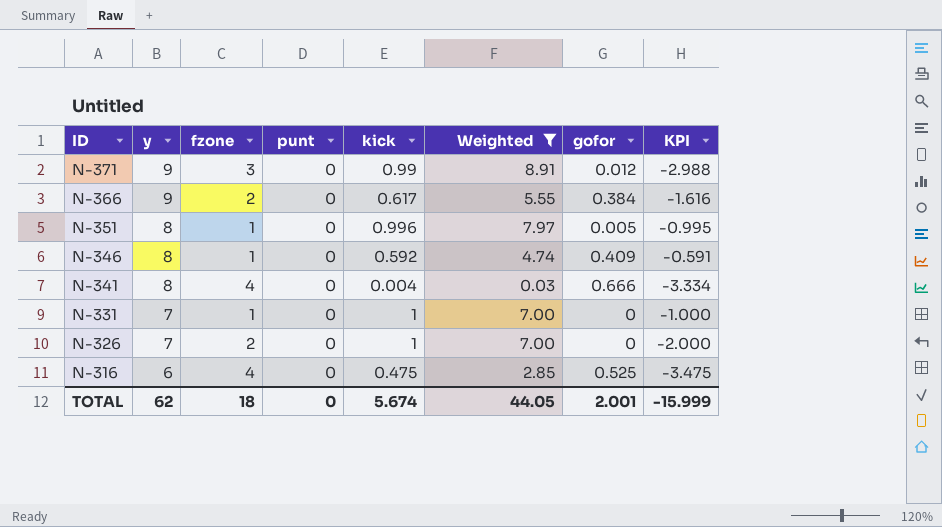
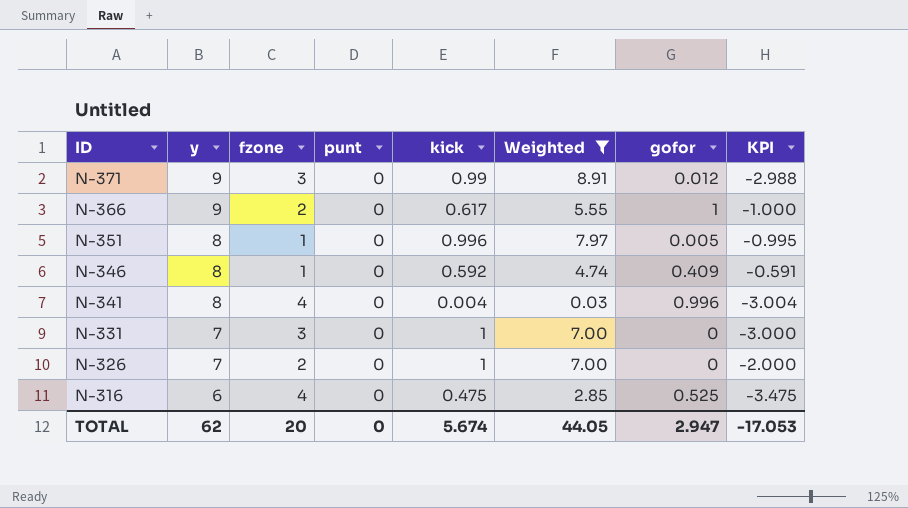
N-366 | gofor: 0.384 -> 1
N-366 | KPI: -1.616 -> -1.000
N-341 | gofor: 0.666 -> 0.996
N-341 | KPI: -3.334 -> -3.004
N-331 | fzone: 1 -> 3
N-331 | KPI: -1.000 -> -3.000
TOTAL | fzone: 18 -> 20
TOTAL | gofor: 2.001 -> 2.947
TOTAL | KPI: -15.999 -> -17.053

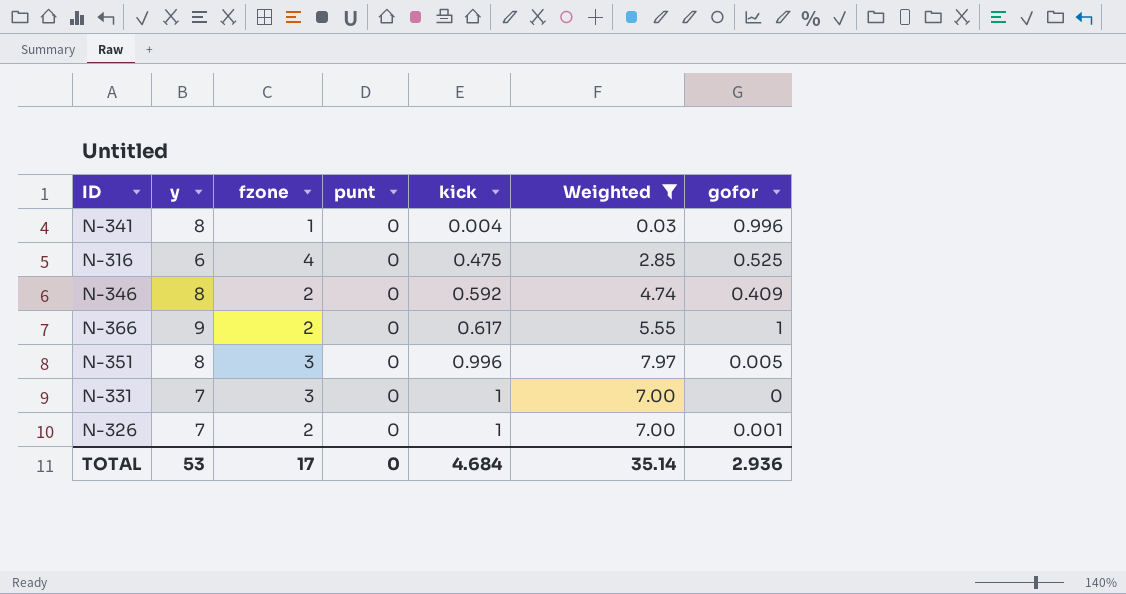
row order: ID descending -> kick ascending
column KPI | formula: [gofor] - [fzone] -> none
row N-371: 9 | 3 | 0 | 0.99 | 8.91 | 0.012 | -2.988 -> none
N-341 | fzone: 4 -> 1
N-346 | fzone: 1 -> 2
N-351 | fzone: 1 -> 3
N-326 | gofor: 0 -> 0.001
TOTAL | y: 62 -> 53
TOTAL | fzone: 20 -> 17
TOTAL | kick: 5.674 -> 4.684
TOTAL | Weighted: 44.05 -> 35.14
TOTAL | gofor: 2.947 -> 2.936

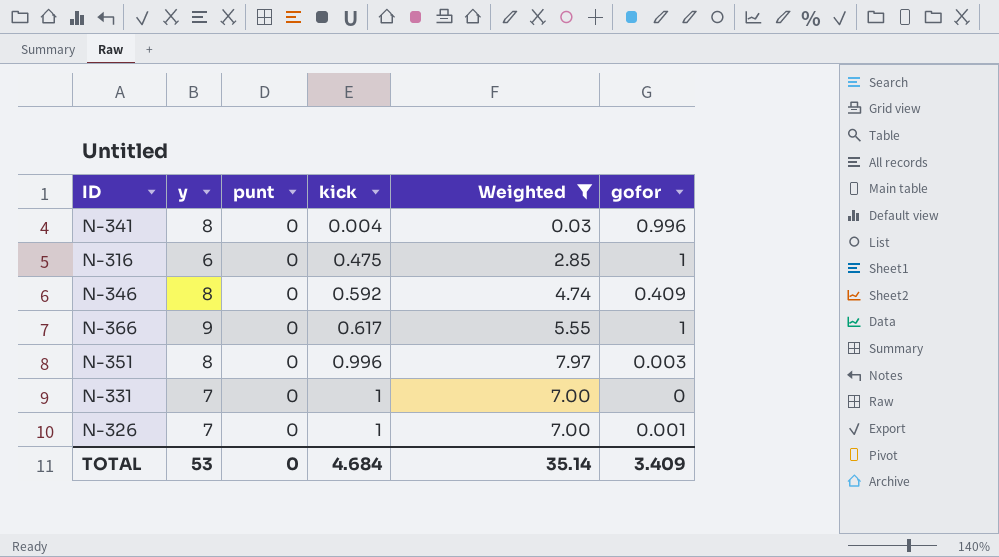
column fzone | position: 3 -> none
N-316 | gofor: 0.525 -> 1
N-351 | gofor: 0.005 -> 0.003
TOTAL | gofor: 2.936 -> 3.409

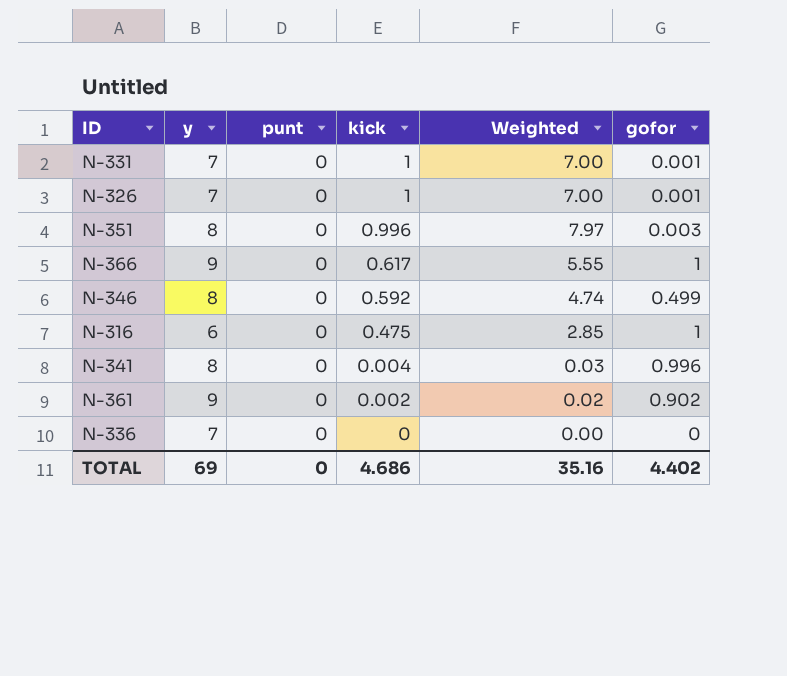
filter: Weighted >= 0.03 -> none
row order: kick ascending -> kick descending
N-331 | gofor: 0 -> 0.001
N-346 | gofor: 0.409 -> 0.499
TOTAL | y: 53 -> 69
TOTAL | kick: 4.684 -> 4.686
TOTAL | Weighted: 35.14 -> 35.16
TOTAL | gofor: 3.409 -> 4.402

